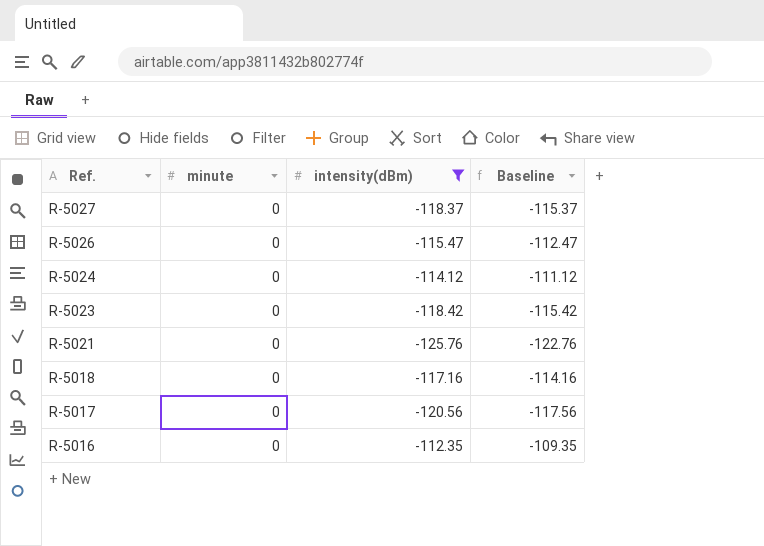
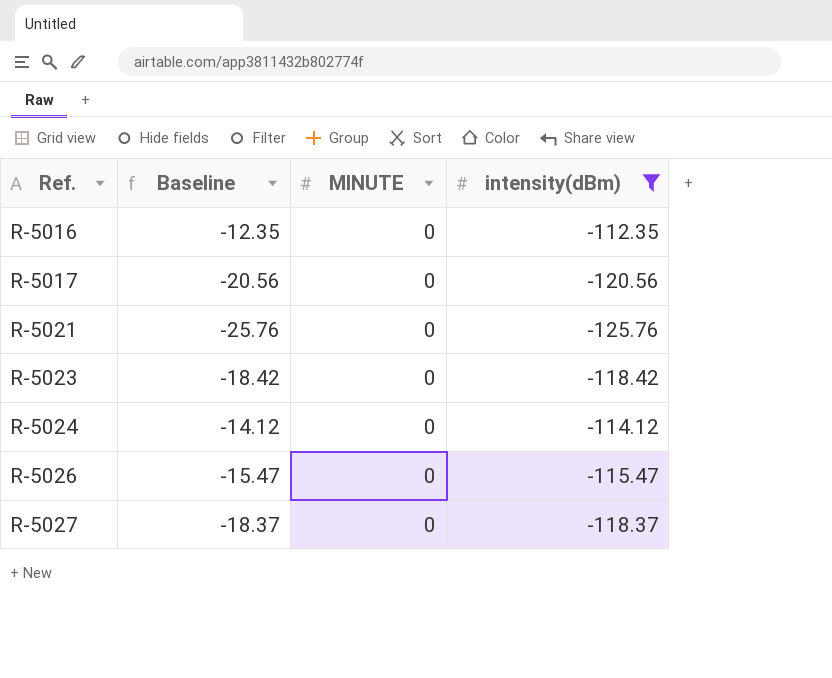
row order: Ref. descending -> Ref. ascending
column Baseline | formula: [intensity(dBm)] + 3 -> [intensity(dBm)] + 100
column Baseline | position: 4 -> 2
column name: minute -> MINUTE
row R-5018: 0 | -117.16 | -114.16 -> none

